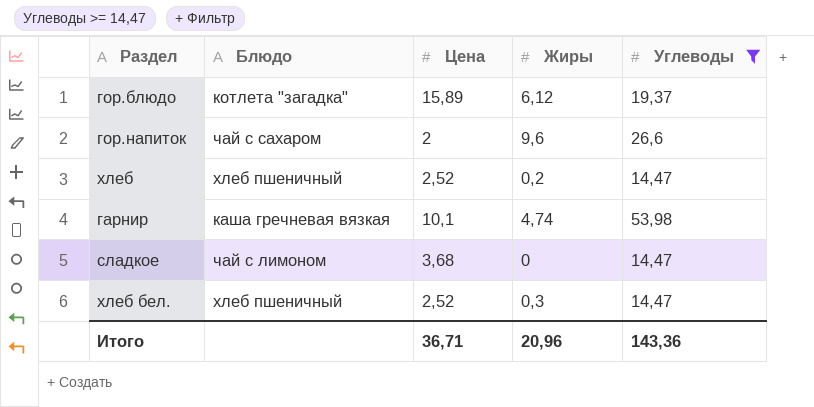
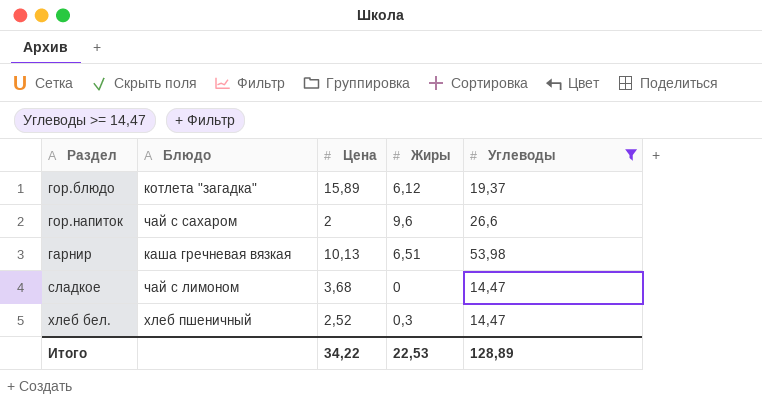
row хлеб: хлеб пшеничный | 2,52 | 0,2 | 14,47 -> none
гарнир | Цена: 10,1 -> 10,13
гарнир | Жиры: 4,74 -> 6,51
Итого | Цена: 36,71 -> 34,22
Итого | Жиры: 20,96 -> 22,53
Итого | Углеводы: 143,36 -> 128,89

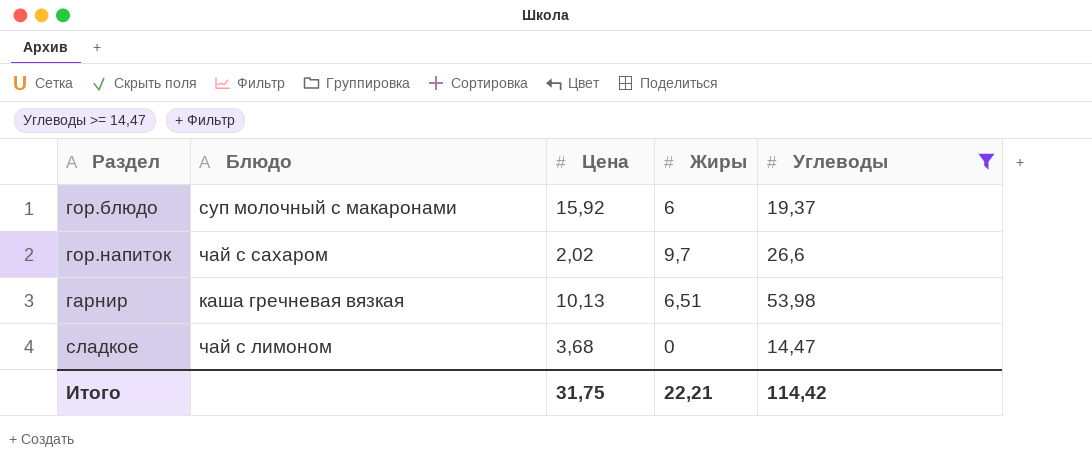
row хлеб бел.: хлеб пшеничный | 2,52 | 0,3 | 14,47 -> none
гор.блюдо | Блюдо: котлета "загадка" -> суп молочный с макаронами
гор.блюдо | Цена: 15,89 -> 15,92
гор.блюдо | Жиры: 6,12 -> 6
гор.напиток | Цена: 2 -> 2,02
гор.напиток | Жиры: 9,6 -> 9,7
Итого | Цена: 34,22 -> 31,75
Итого | Жиры: 22,53 -> 22,21
Итого | Углеводы: 128,89 -> 114,42

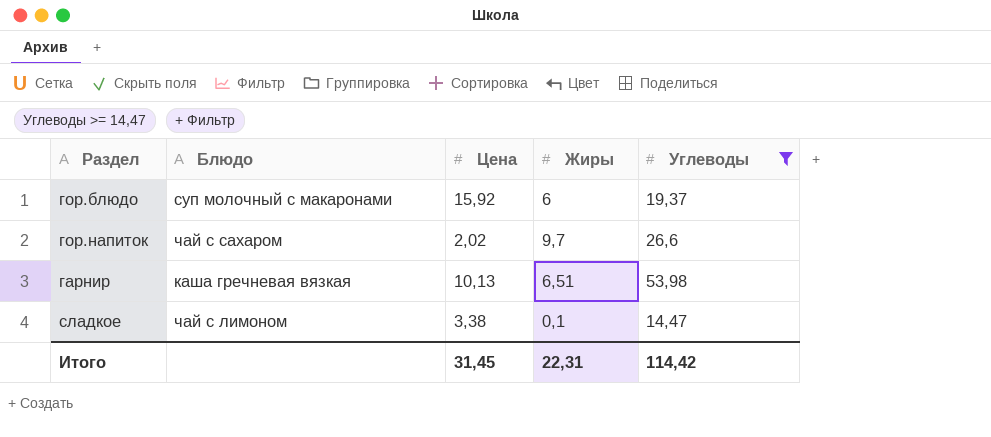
сладкое | Цена: 3,68 -> 3,38
сладкое | Жиры: 0 -> 0,1
Итого | Цена: 31,75 -> 31,45
Итого | Жиры: 22,21 -> 22,31

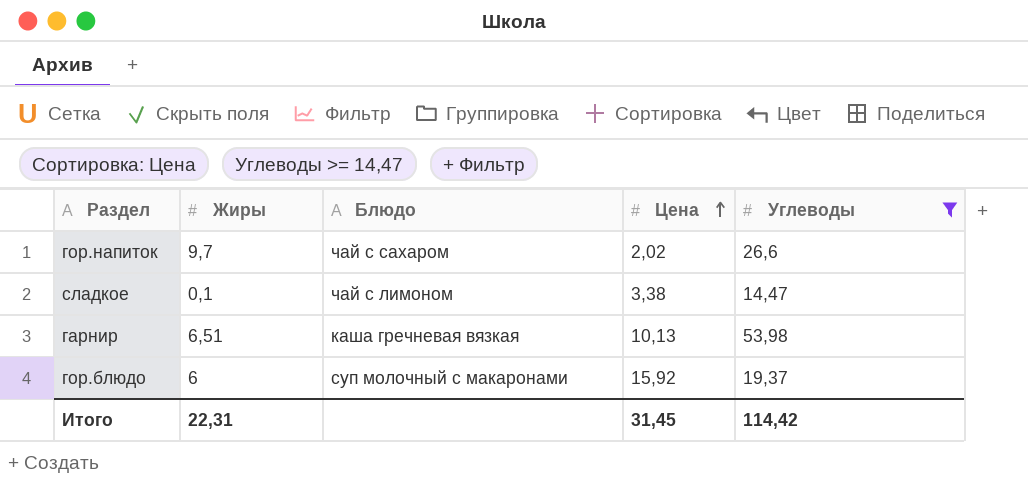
row order: none -> Цена ascending
column Жиры | position: 4 -> 2

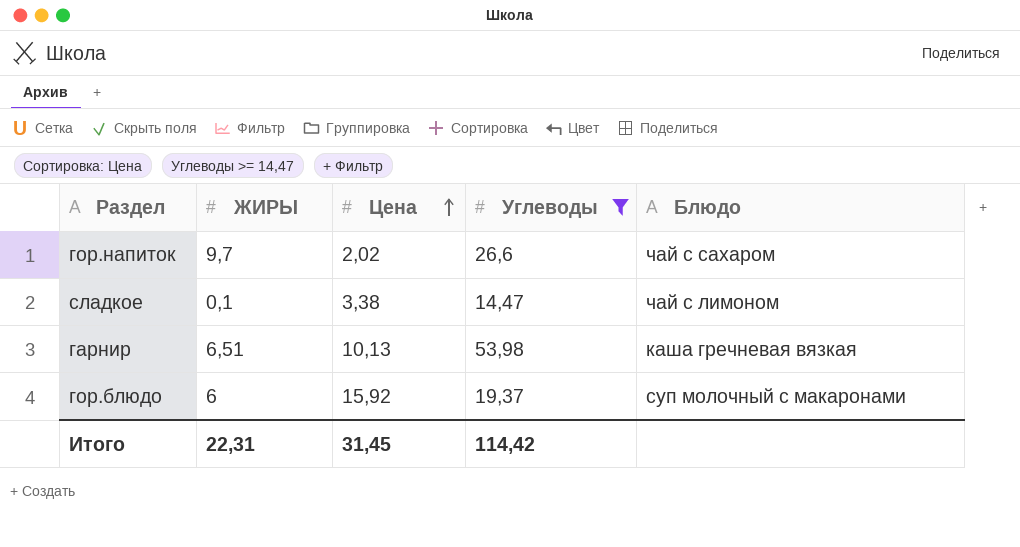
column name: Жиры -> ЖИРЫ
column Блюдо | position: 3 -> 5

